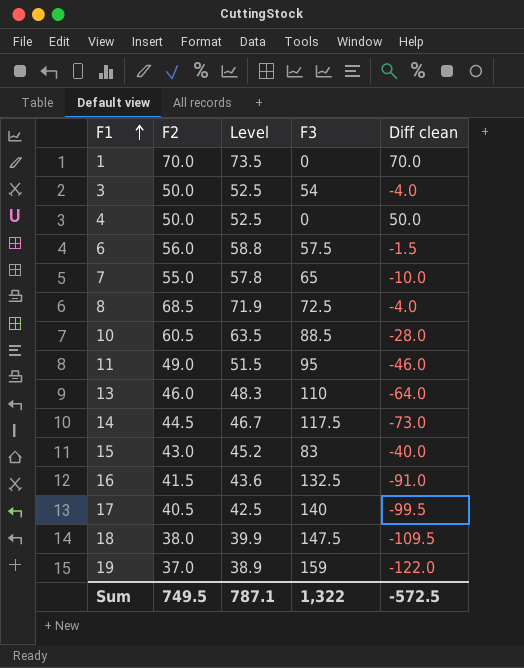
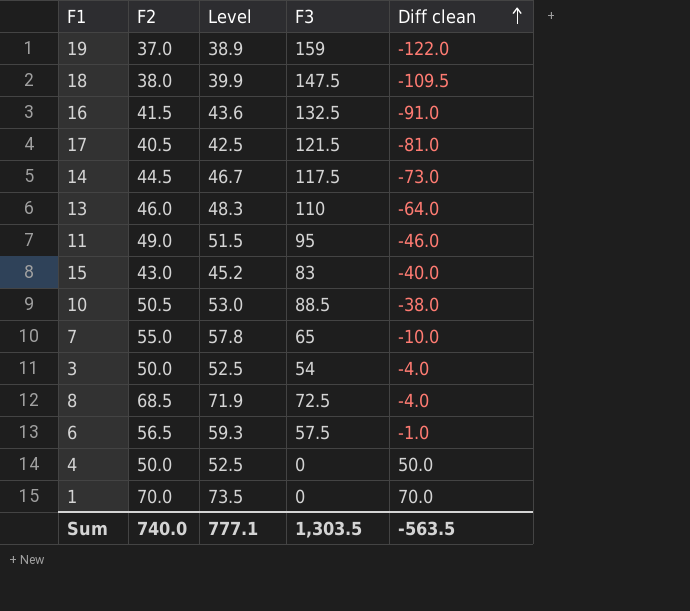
row order: F1 ascending -> Diff clean ascending
17 | F3: 140 -> 121.5
17 | Diff clean: -99.5 -> -81.0
10 | F2: 60.5 -> 50.5
10 | Level: 63.5 -> 53.0
10 | Diff clean: -28.0 -> -38.0
6 | F2: 56.0 -> 56.5
6 | Level: 58.8 -> 59.3
6 | Diff clean: -1.5 -> -1.0
Sum | F2: 749.5 -> 740.0
Sum | Level: 787.1 -> 777.1
Sum | F3: 1,322 -> 1,303.5
Sum | Diff clean: -572.5 -> -563.5

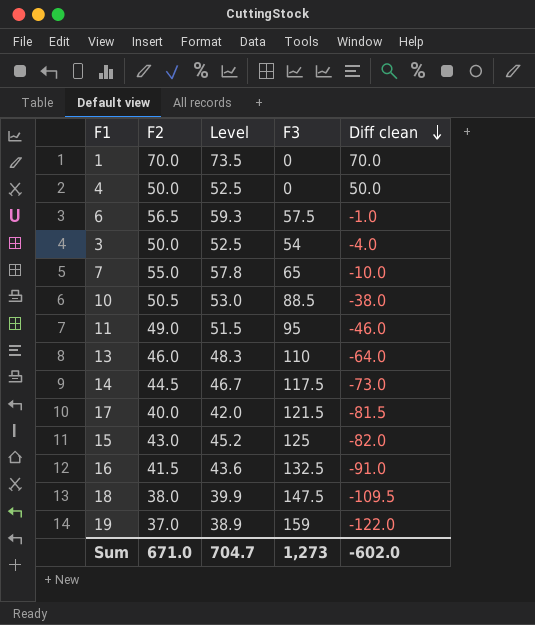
row order: Diff clean ascending -> Diff clean descending
row 8: 68.5 | 71.9 | 72.5 | -4.0 -> none
17 | F2: 40.5 -> 40.0
17 | Level: 42.5 -> 42.0
17 | Diff clean: -81.0 -> -81.5
15 | F3: 83 -> 125
15 | Diff clean: -40.0 -> -82.0
Sum | F2: 740.0 -> 671.0
Sum | Level: 777.1 -> 704.7
Sum | F3: 1,303.5 -> 1,273
Sum | Diff clean: -563.5 -> -602.0

